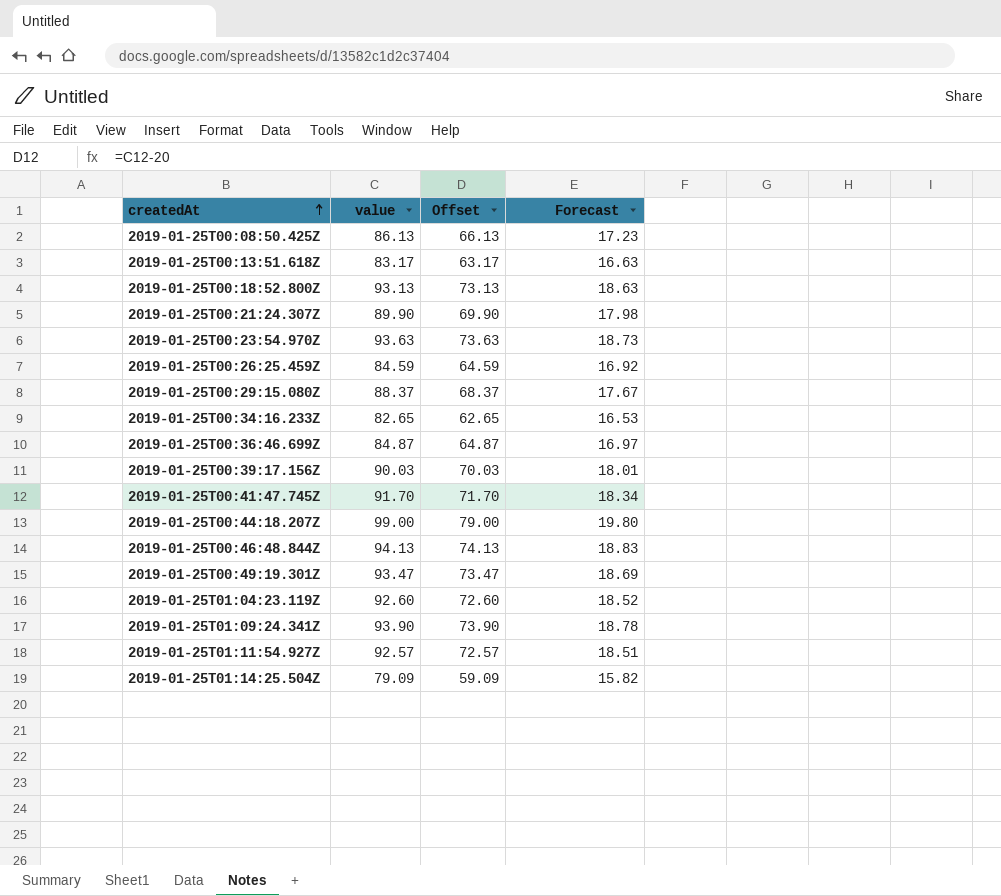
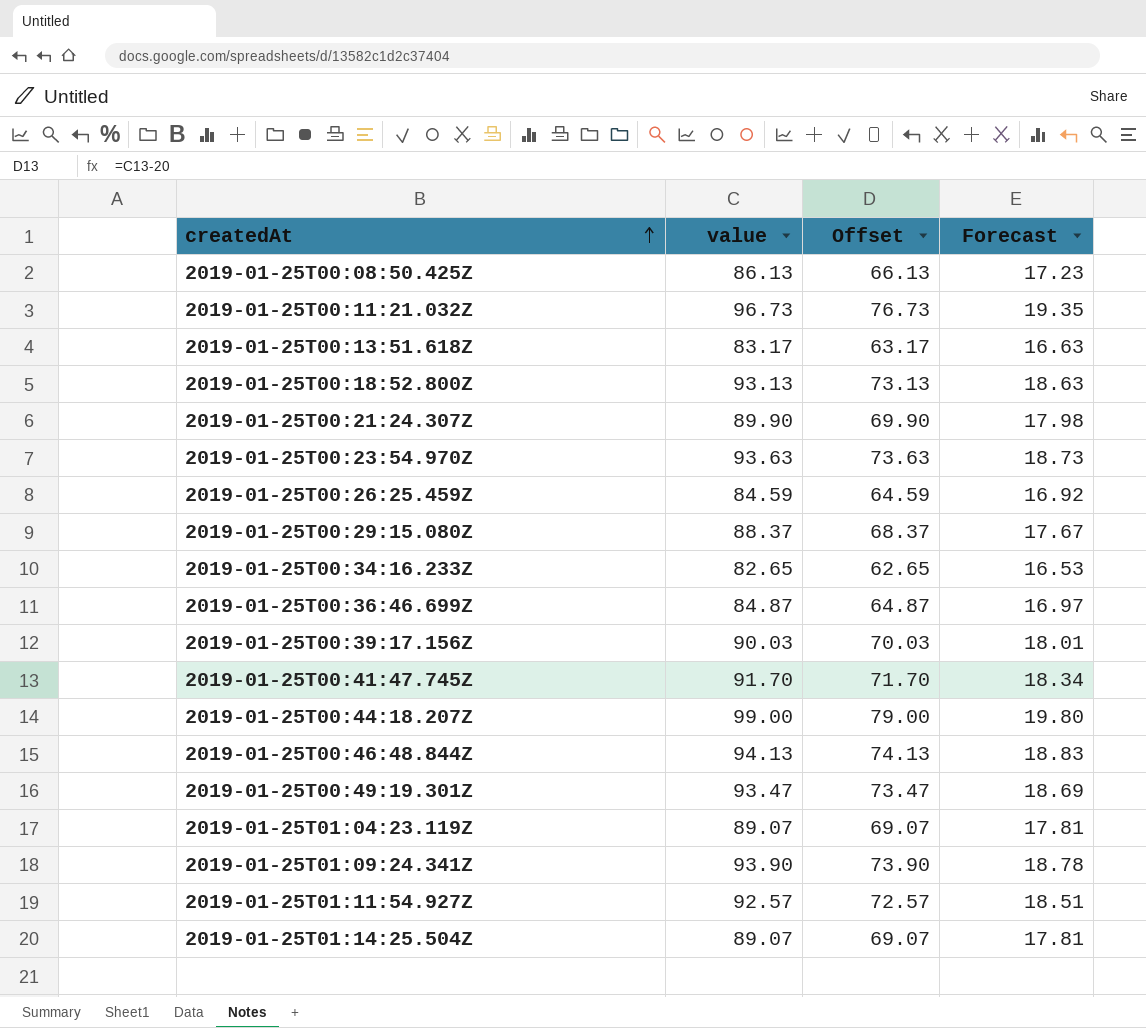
row 2019-01-25T00:11:21.032Z: none -> 96.73 | 76.73 | 19.35
2019-01-25T01:04:23.119Z | value: 92.60 -> 89.07
2019-01-25T01:04:23.119Z | Offset: 72.60 -> 69.07
2019-01-25T01:04:23.119Z | Forecast: 18.52 -> 17.81
2019-01-25T01:14:25.504Z | value: 79.09 -> 89.07
2019-01-25T01:14:25.504Z | Offset: 59.09 -> 69.07
2019-01-25T01:14:25.504Z | Forecast: 15.82 -> 17.81

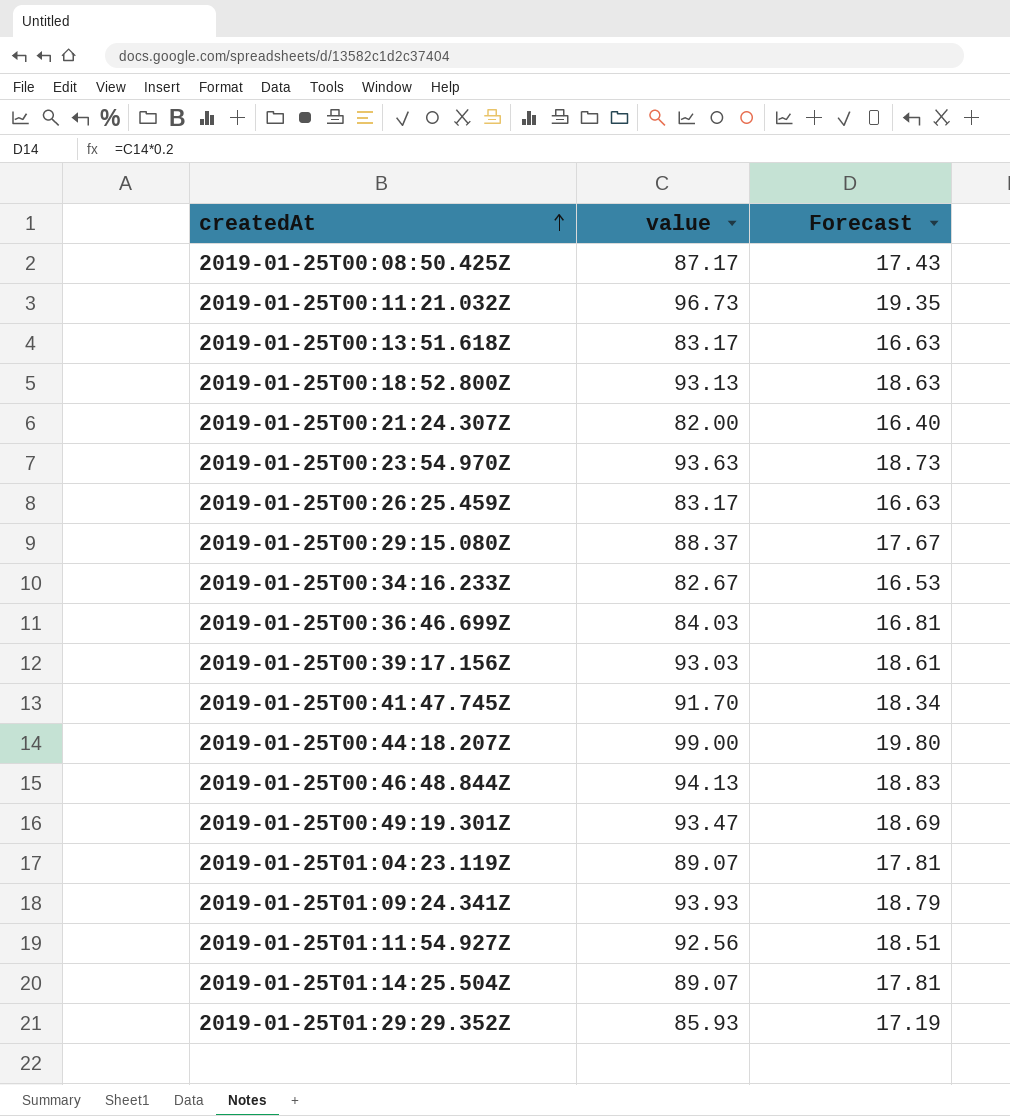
column Offset | formula: [value] - 20 -> none
2019-01-25T00:08:50.425Z | value: 86.13 -> 87.17
2019-01-25T00:08:50.425Z | Forecast: 17.23 -> 17.43
2019-01-25T00:21:24.307Z | value: 89.90 -> 82.00
2019-01-25T00:21:24.307Z | Forecast: 17.98 -> 16.40
2019-01-25T00:26:25.459Z | value: 84.59 -> 83.17
2019-01-25T00:26:25.459Z | Forecast: 16.92 -> 16.63
2019-01-25T00:34:16.233Z | value: 82.65 -> 82.67
2019-01-25T00:36:46.699Z | value: 84.87 -> 84.03
2019-01-25T00:36:46.699Z | Forecast: 16.97 -> 16.81
2019-01-25T00:39:17.156Z | value: 90.03 -> 93.03
2019-01-25T00:39:17.156Z | Forecast: 18.01 -> 18.61
2019-01-25T01:09:24.341Z | value: 93.90 -> 93.93
2019-01-25T01:09:24.341Z | Forecast: 18.78 -> 18.79
2019-01-25T01:11:54.927Z | value: 92.57 -> 92.56
row 2019-01-25T01:29:29.352Z: none -> 85.93 | 17.19

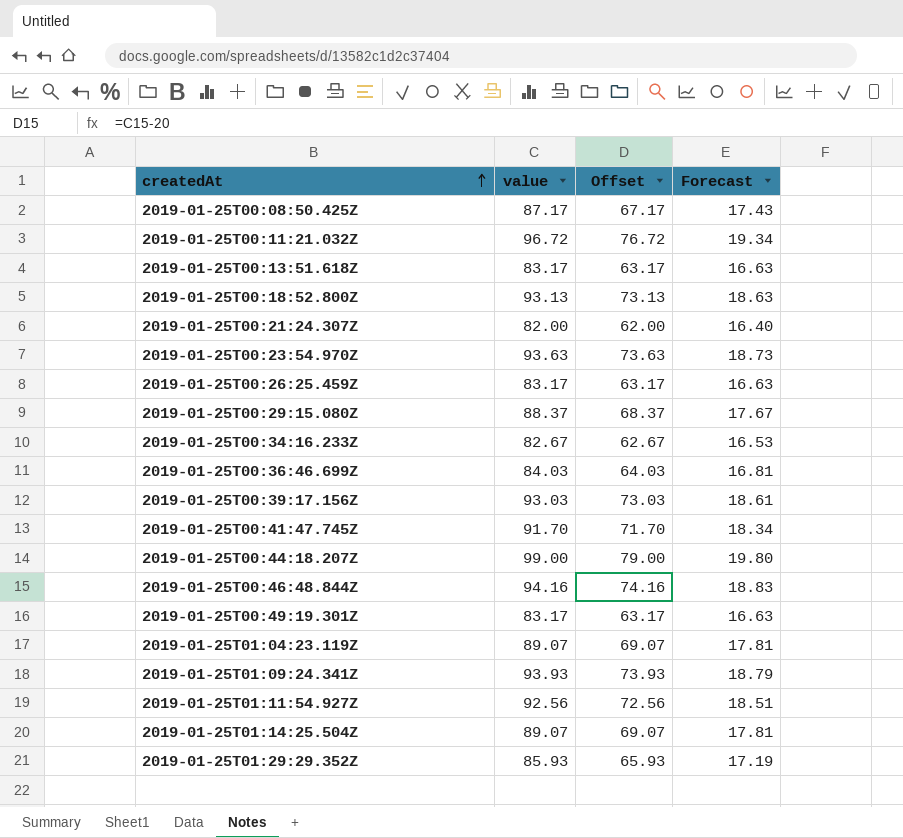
column Offset | formula: none -> [value] - 20
2019-01-25T00:11:21.032Z | value: 96.73 -> 96.72
2019-01-25T00:11:21.032Z | Forecast: 19.35 -> 19.34
2019-01-25T00:46:48.844Z | value: 94.13 -> 94.16
2019-01-25T00:49:19.301Z | value: 93.47 -> 83.17
2019-01-25T00:49:19.301Z | Forecast: 18.69 -> 16.63

